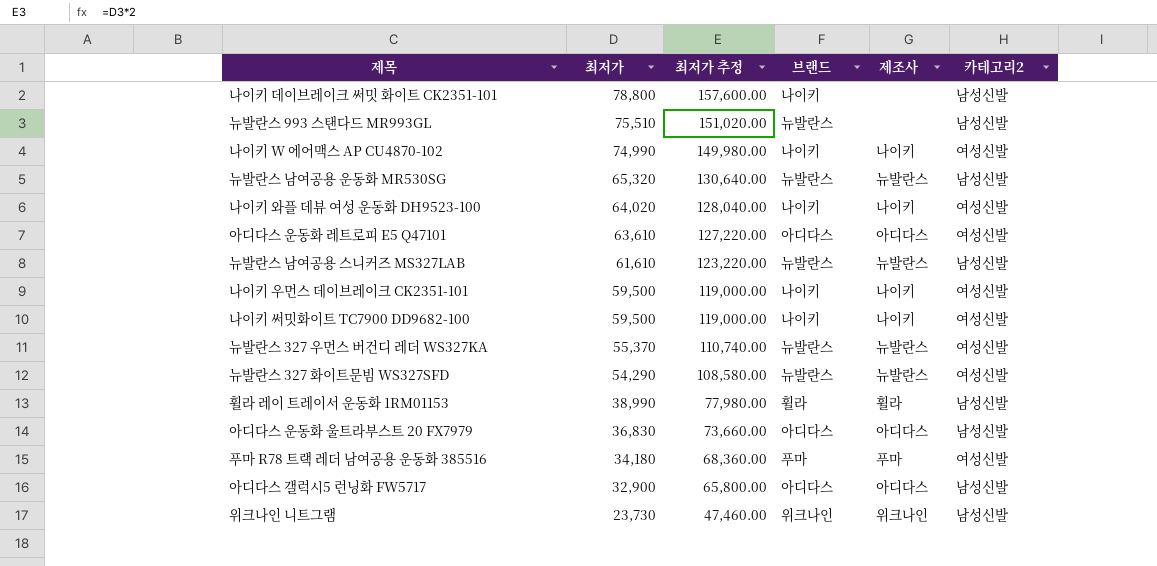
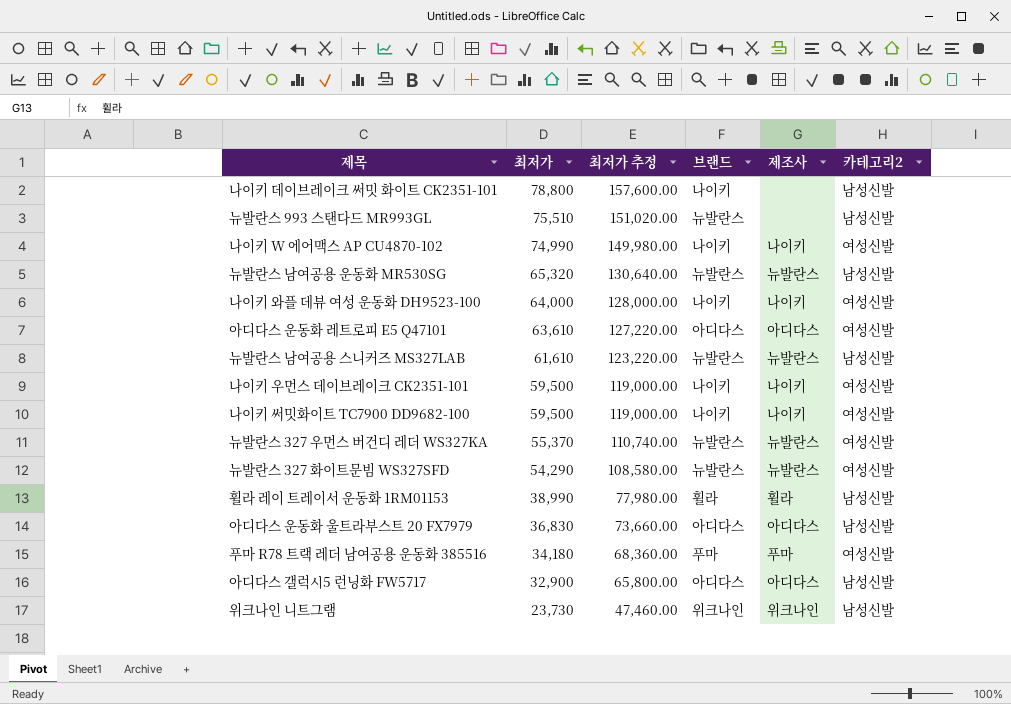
나이키 와플 데뷰 여성 운동화 DH9523-100 | 최저가: 64,020 -> 64,000
나이키 와플 데뷰 여성 운동화 DH9523-100 | 최저가 추정: 128,040.00 -> 128,000.00

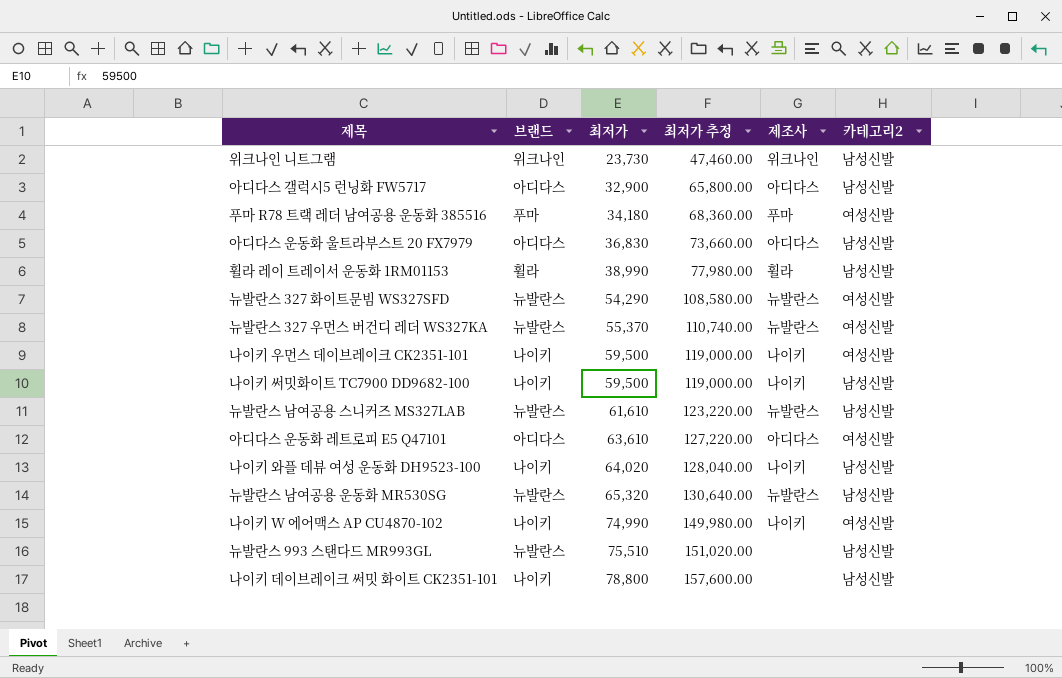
row order: 최저가 descending -> 최저가 ascending
column 브랜드 | position: 4 -> 2
나이키 써밋화이트 TC7900 DD9682-100 | 카테고리2: 여성신발 -> 남성신발
나이키 와플 데뷰 여성 운동화 DH9523-100 | 최저가: 64,000 -> 64,020
나이키 와플 데뷰 여성 운동화 DH9523-100 | 최저가 추정: 128,000.00 -> 128,040.00
나이키 와플 데뷰 여성 운동화 DH9523-100 | 카테고리2: 여성신발 -> 남성신발

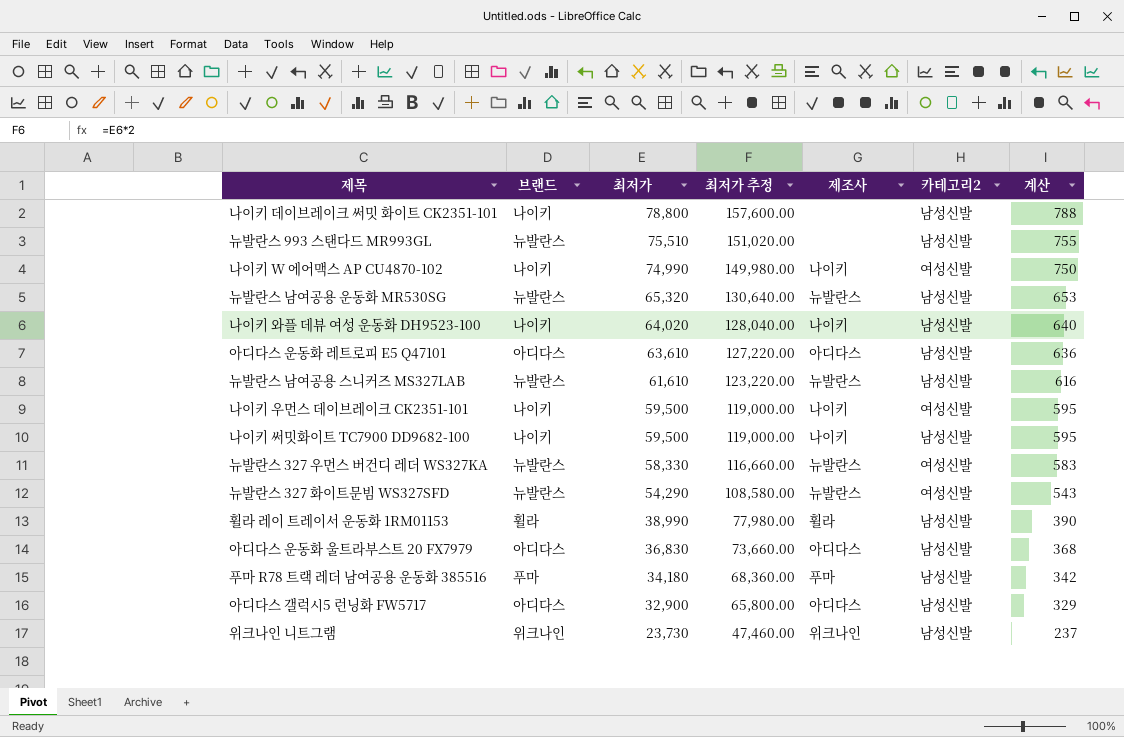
row order: 최저가 ascending -> 최저가 descending
column 계산 | formula: none -> [최저가] * 0.01
아디다스 운동화 레트로피 E5 Q47101 | 카테고리2: 여성신발 -> 남성신발
뉴발란스 327 우먼스 버건디 레더 WS327KA | 최저가: 55,370 -> 58,330
뉴발란스 327 우먼스 버건디 레더 WS327KA | 최저가 추정: 110,740.00 -> 116,660.00
푸마 R78 트랙 레더 남여공용 운동화 385516 | 카테고리2: 여성신발 -> 남성신발

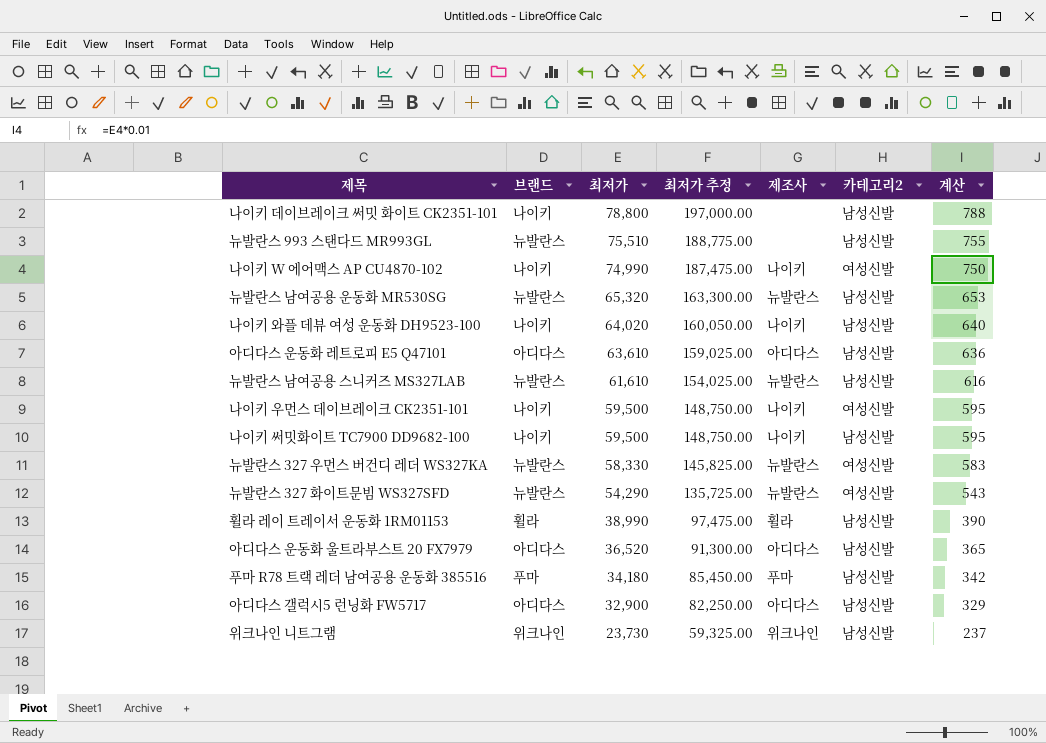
column 최저가 추정 | formula: [최저가] * 2 -> [최저가] * 2.5
아디다스 운동화 울트라부스트 20 FX7979 | 최저가: 36,830 -> 36,520
아디다스 운동화 울트라부스트 20 FX7979 | 계산: 368 -> 365

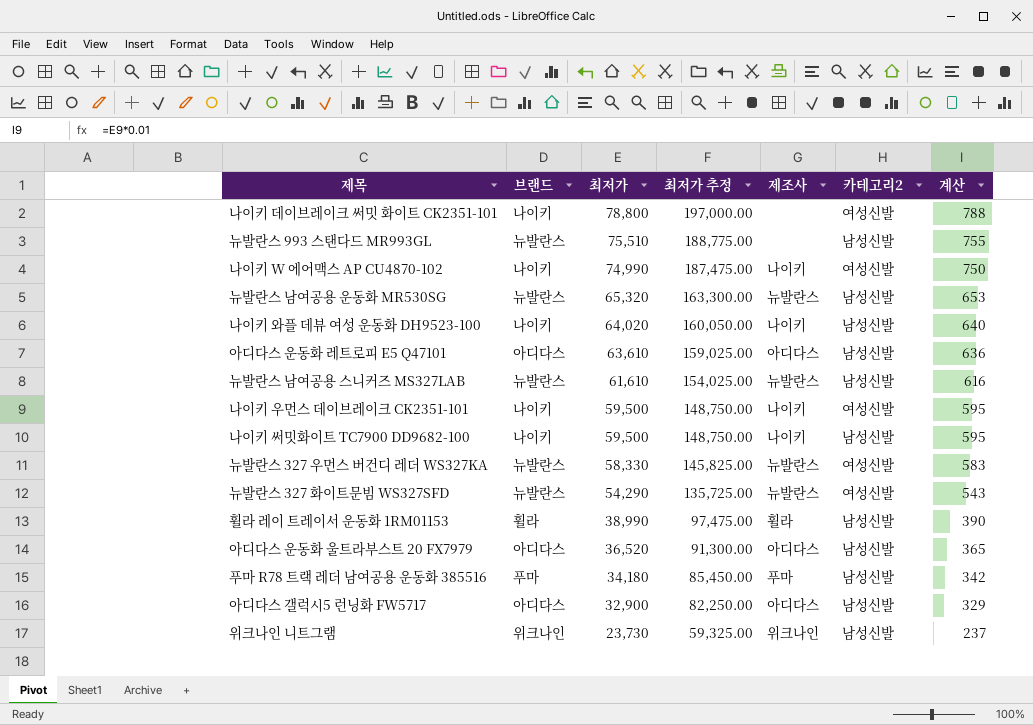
나이키 데이브레이크 써밋 화이트 CK2351-101 | 카테고리2: 남성신발 -> 여성신발

